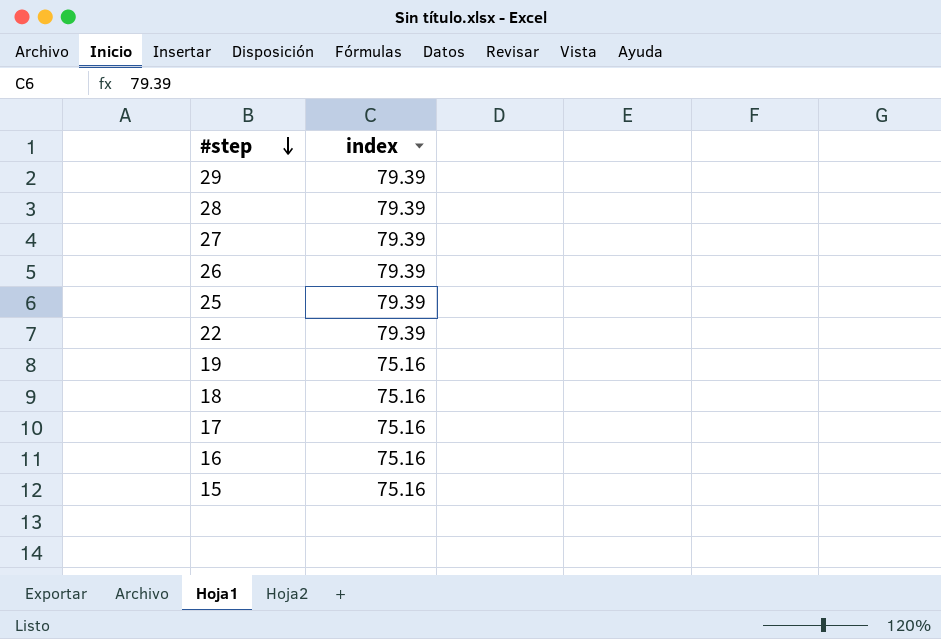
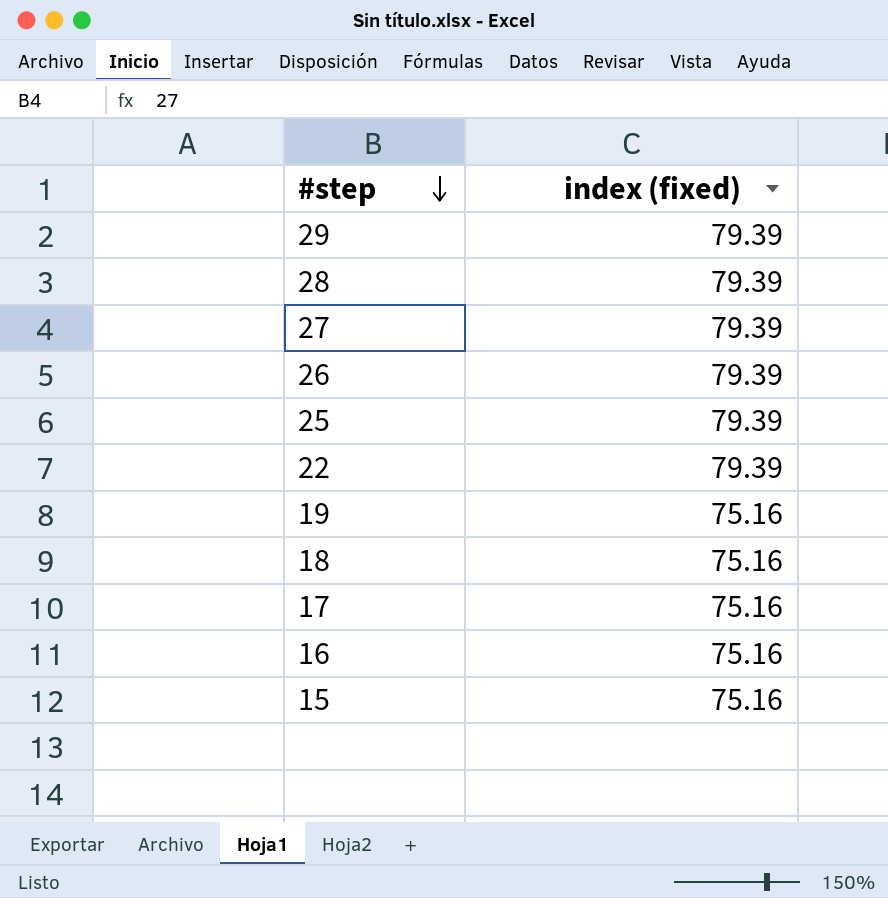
column name: index -> index (fixed)

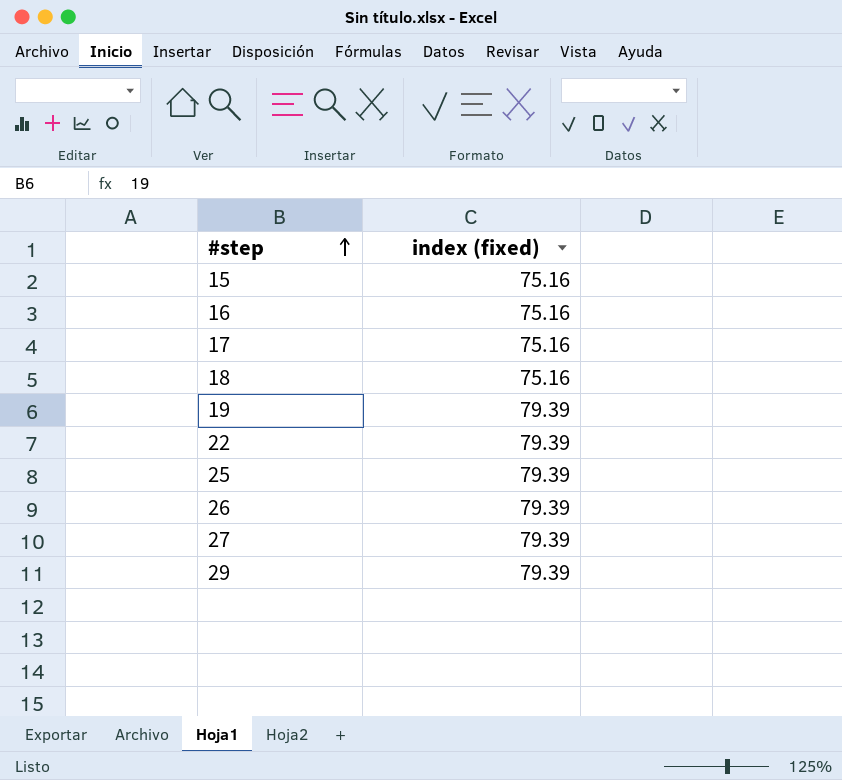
row order: #step descending -> #step ascending
row 28: 79.39 -> none
19 | index (fixed): 75.16 -> 79.39

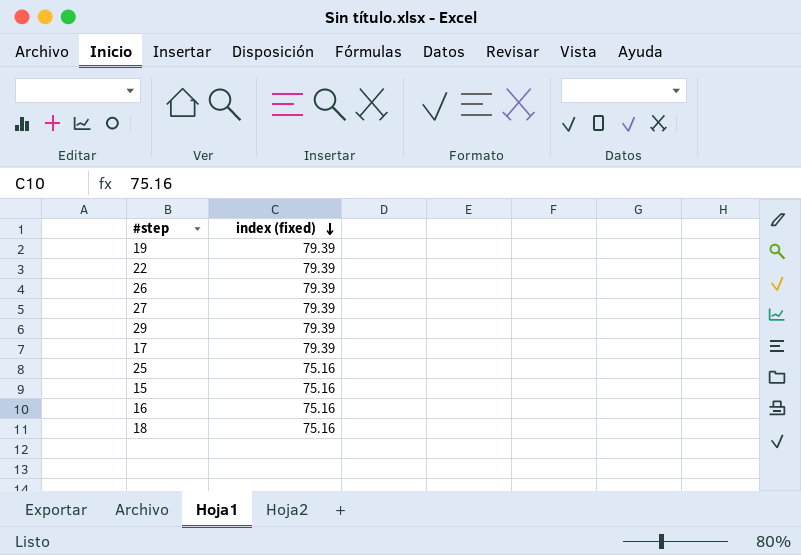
row order: #step ascending -> index (fixed) descending
17 | index (fixed): 75.16 -> 79.39
25 | index (fixed): 79.39 -> 75.16

